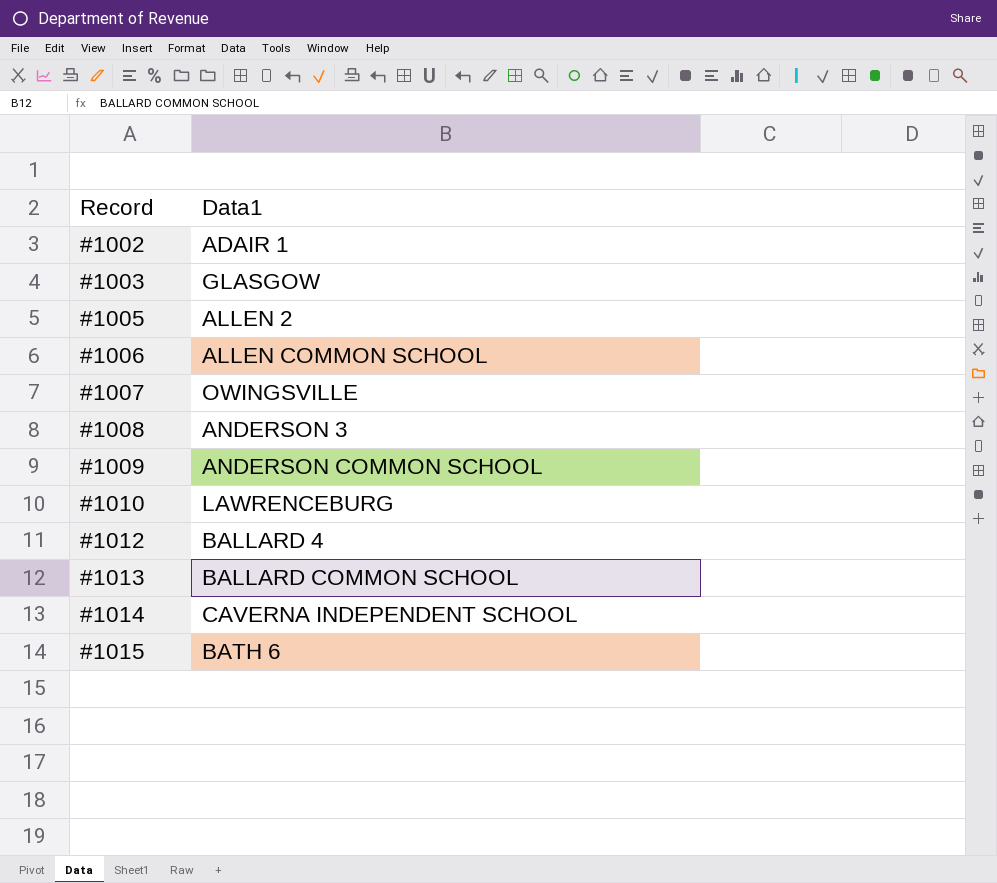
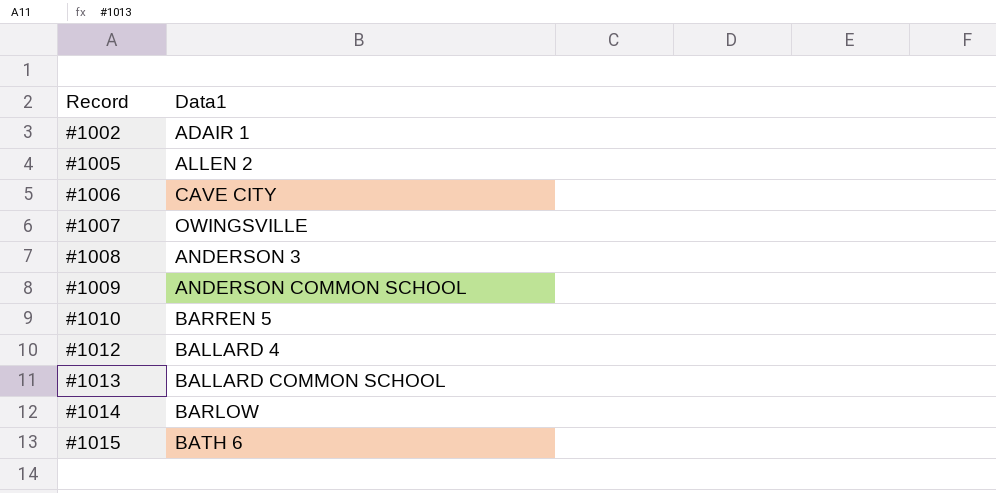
row #1003: GLASGOW -> none
#1006 | Data1: ALLEN COMMON SCHOOL -> CAVE CITY
#1010 | Data1: LAWRENCEBURG -> BARREN 5
#1014 | Data1: CAVERNA INDEPENDENT SCHOOL -> BARLOW

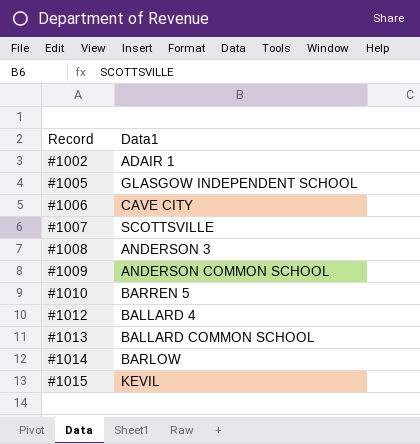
#1005 | Data1: ALLEN 2 -> GLASGOW INDEPENDENT SCHOOL
#1007 | Data1: OWINGSVILLE -> SCOTTSVILLE
#1015 | Data1: BATH 6 -> KEVIL

